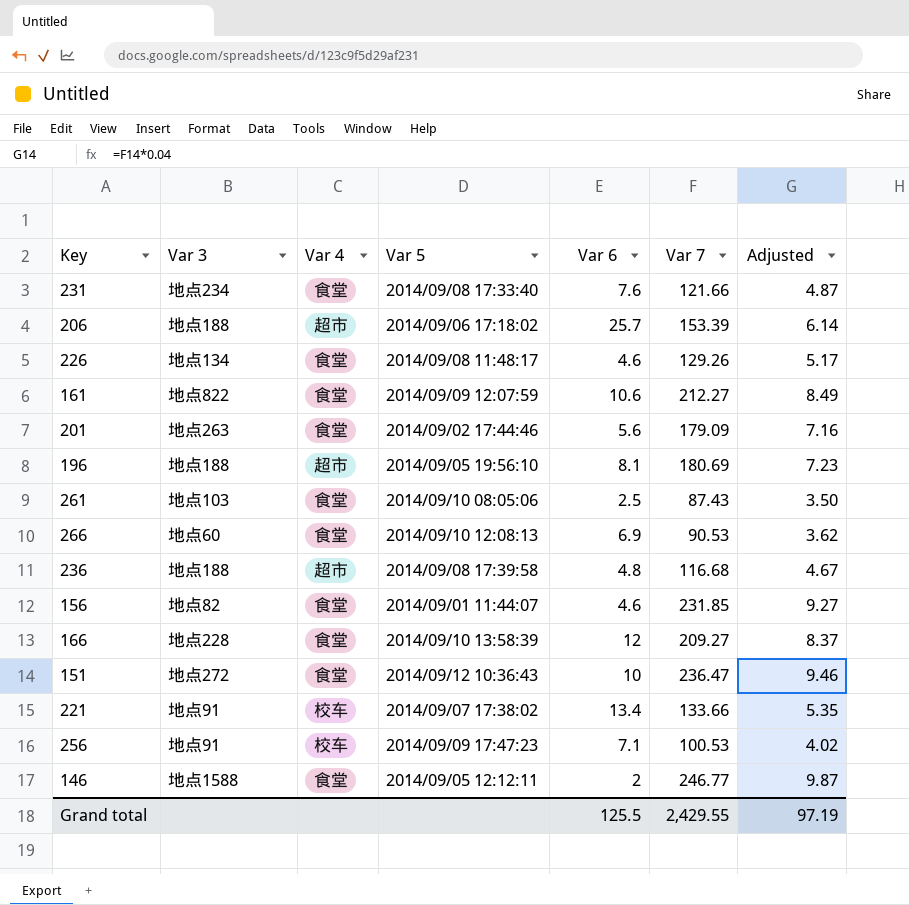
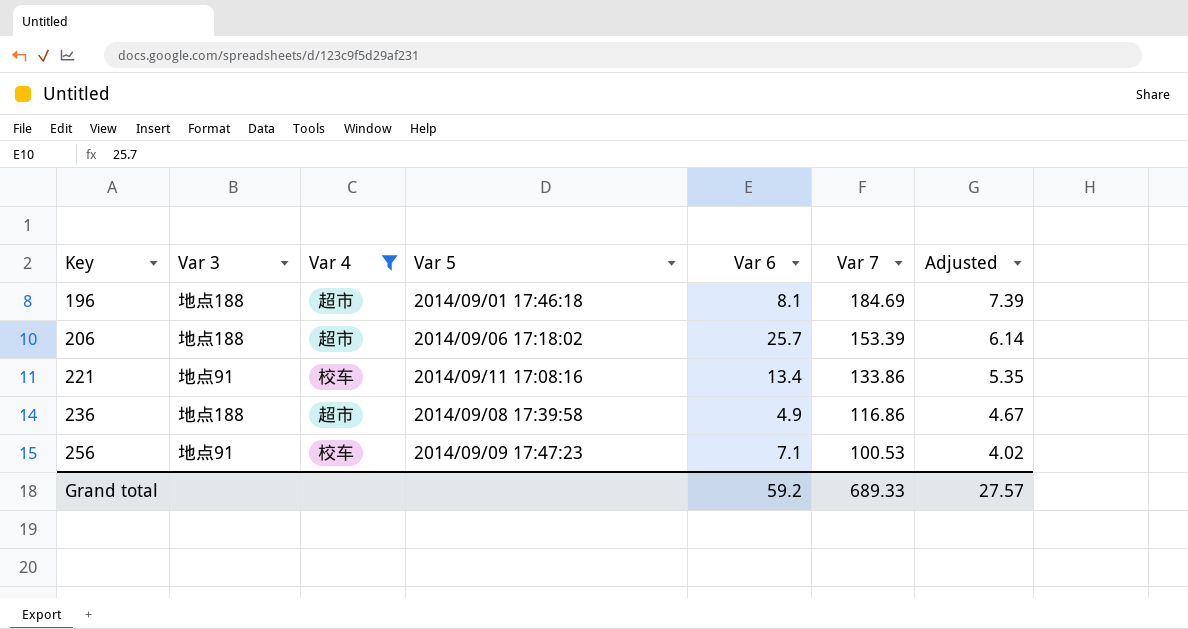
filter: none -> Var 4 != 食堂
row order: none -> Key ascending
196 | Var 5: 2014/09/05 19:56:10 -> 2014/09/01 17:46:18
196 | Var 7: 180.69 -> 184.69
196 | Adjusted: 7.23 -> 7.39
221 | Var 5: 2014/09/07 17:38:02 -> 2014/09/11 17:08:16
221 | Var 7: 133.66 -> 133.86
236 | Var 6: 4.8 -> 4.9
236 | Var 7: 116.68 -> 116.86
Grand total | Var 6: 125.5 -> 59.2
Grand total | Var 7: 2,429.55 -> 689.33
Grand total | Adjusted: 97.19 -> 27.57

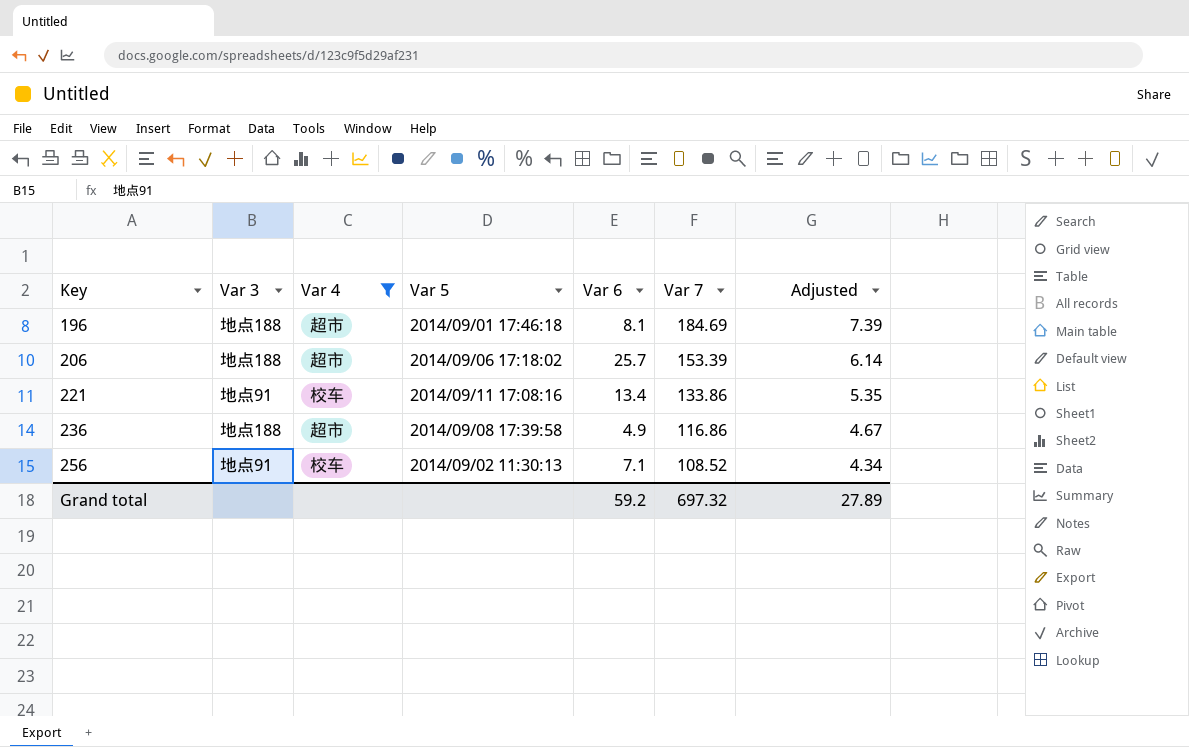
256 | Var 5: 2014/09/09 17:47:23 -> 2014/09/02 11:30:13
256 | Var 7: 100.53 -> 108.52
256 | Adjusted: 4.02 -> 4.34
Grand total | Var 7: 689.33 -> 697.32
Grand total | Adjusted: 27.57 -> 27.89

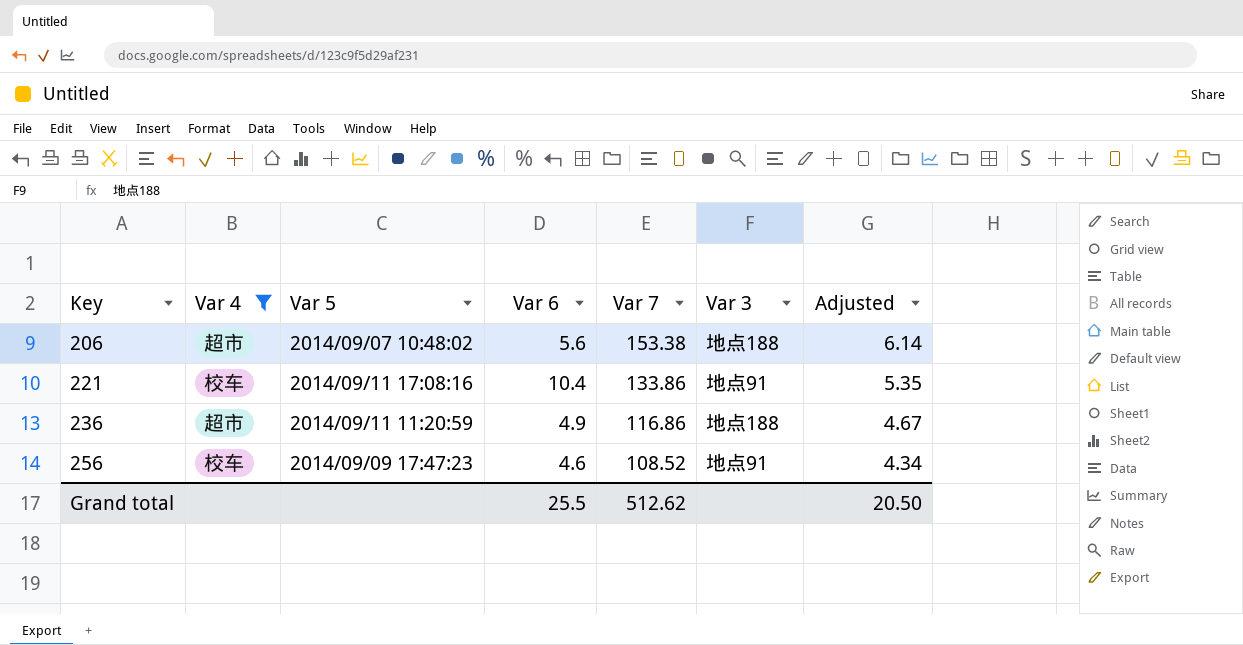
column Var 3 | position: 2 -> 6
row 196: 地点188 | 超市 | 2014/09/01 17:46:18 | 8.1 | 184.69 | 7.39 -> none
206 | Var 5: 2014/09/06 17:18:02 -> 2014/09/07 10:48:02
206 | Var 6: 25.7 -> 5.6
206 | Var 7: 153.39 -> 153.38
221 | Var 6: 13.4 -> 10.4
236 | Var 5: 2014/09/08 17:39:58 -> 2014/09/11 11:20:59
256 | Var 5: 2014/09/02 11:30:13 -> 2014/09/09 17:47:23
256 | Var 6: 7.1 -> 4.6
Grand total | Var 6: 59.2 -> 25.5
Grand total | Var 7: 697.32 -> 512.62
Grand total | Adjusted: 27.89 -> 20.50

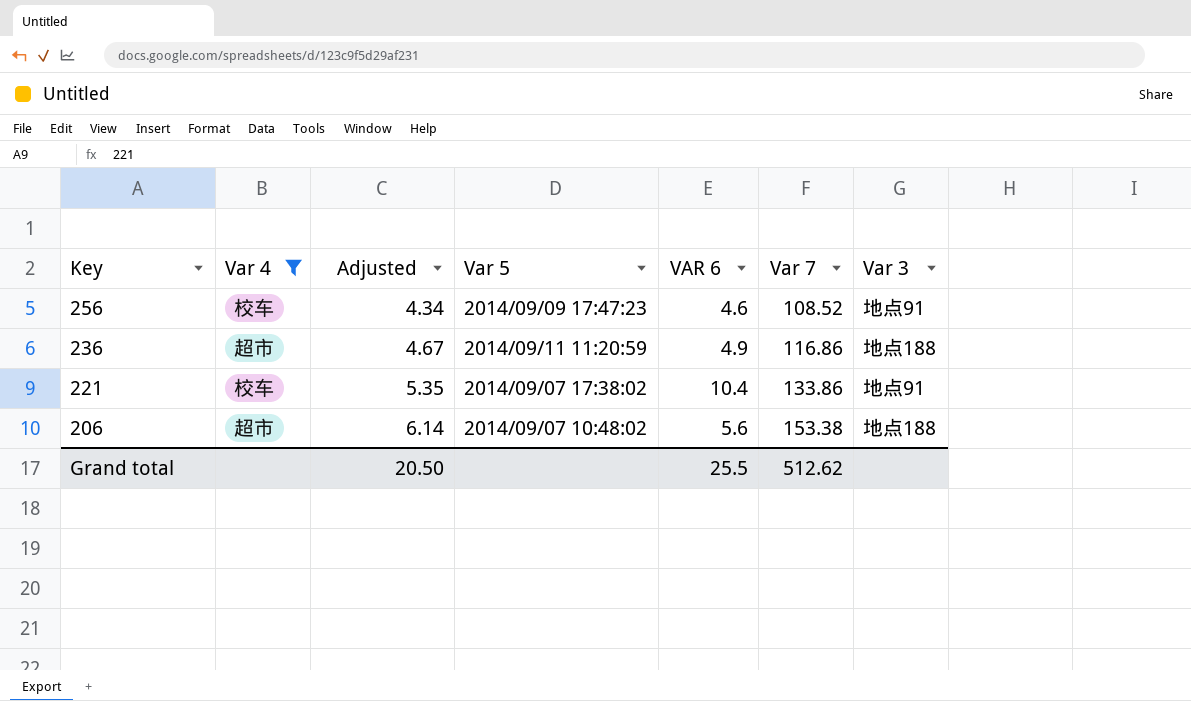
row order: Key ascending -> Key descending
column Adjusted | position: 7 -> 3
column name: Var 6 -> VAR 6
221 | Var 5: 2014/09/11 17:08:16 -> 2014/09/07 17:38:02

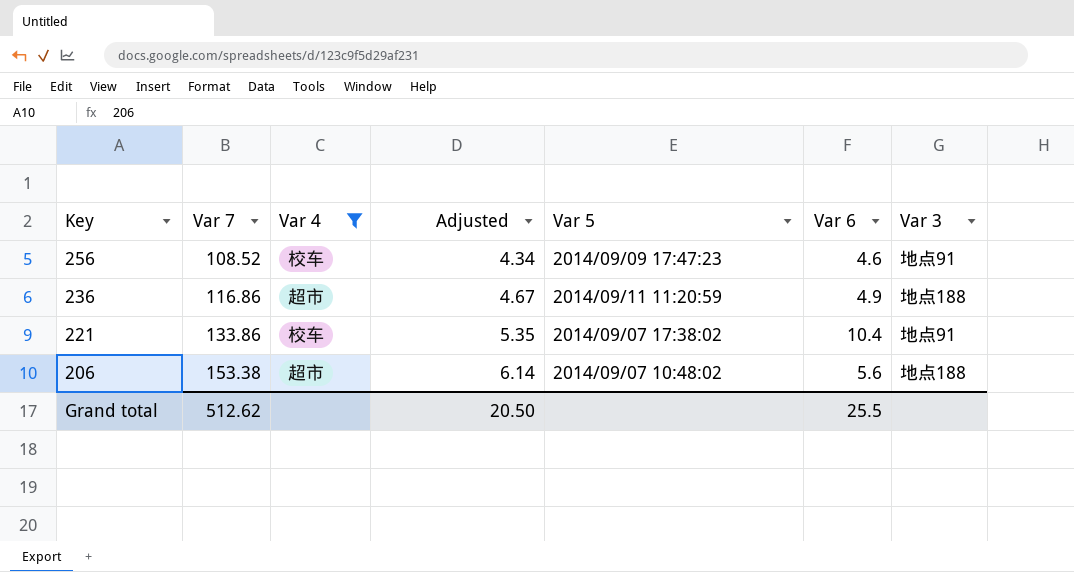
column Var 7 | position: 6 -> 2
column name: VAR 6 -> Var 6

